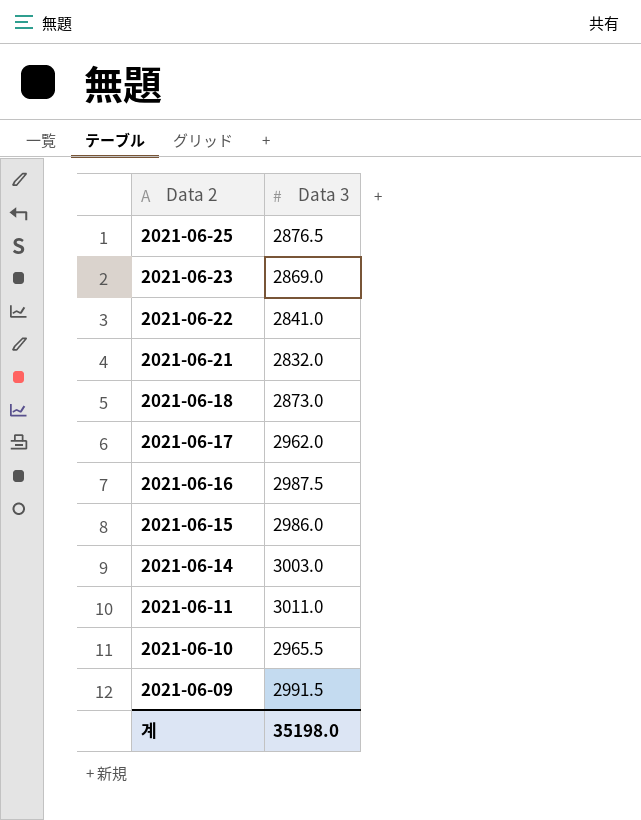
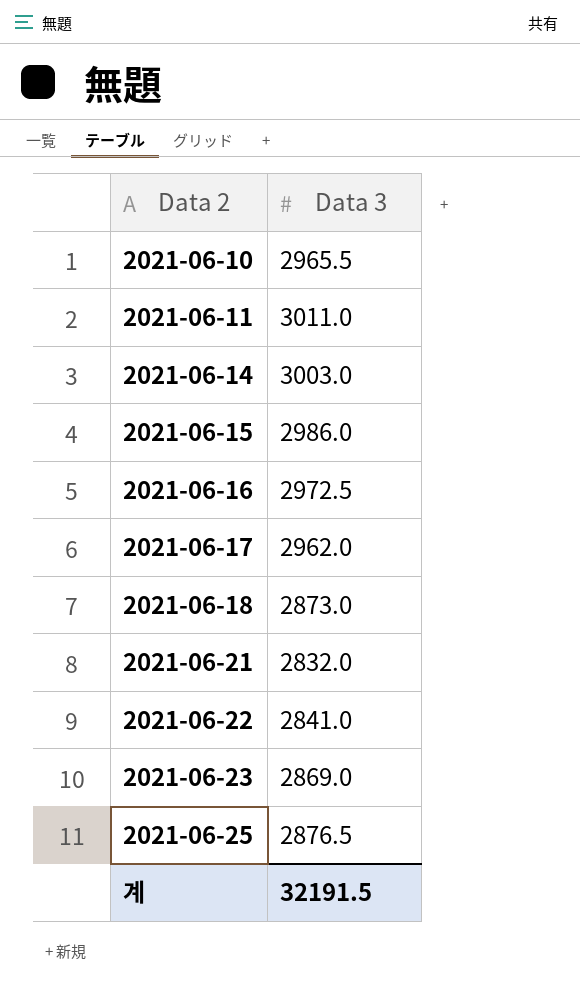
row order: Data 2 descending -> Data 2 ascending
row 2021-06-09: 2991.5 -> none
2021-06-16 | Data 3: 2987.5 -> 2972.5
계 | Data 3: 35198.0 -> 32191.5

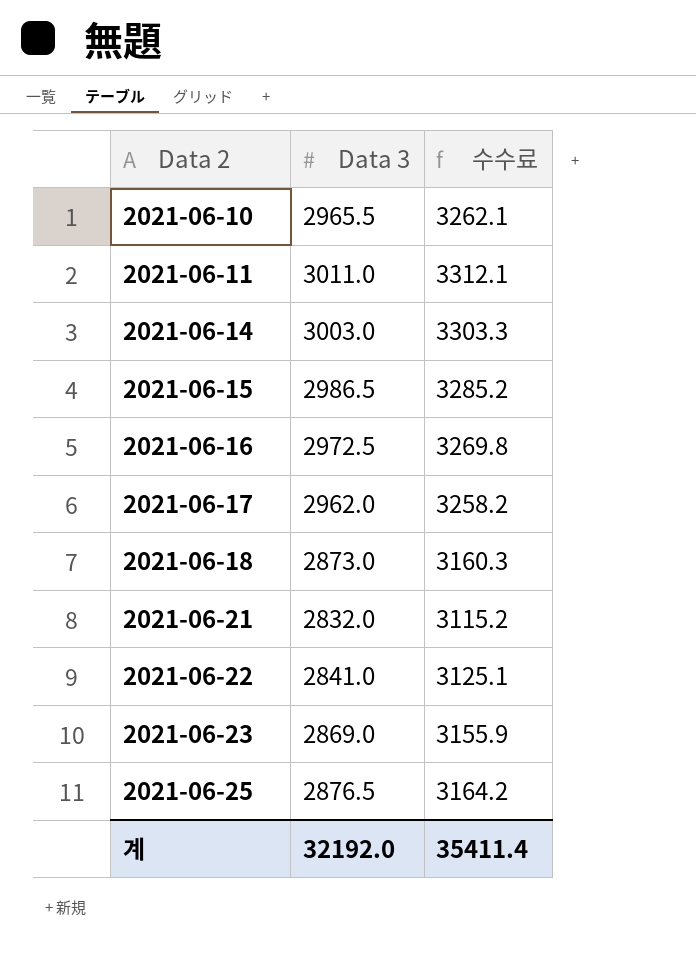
column 수수료 | formula: none -> [Data 3] * 1.1
2021-06-15 | Data 3: 2986.0 -> 2986.5
계 | Data 3: 32191.5 -> 32192.0

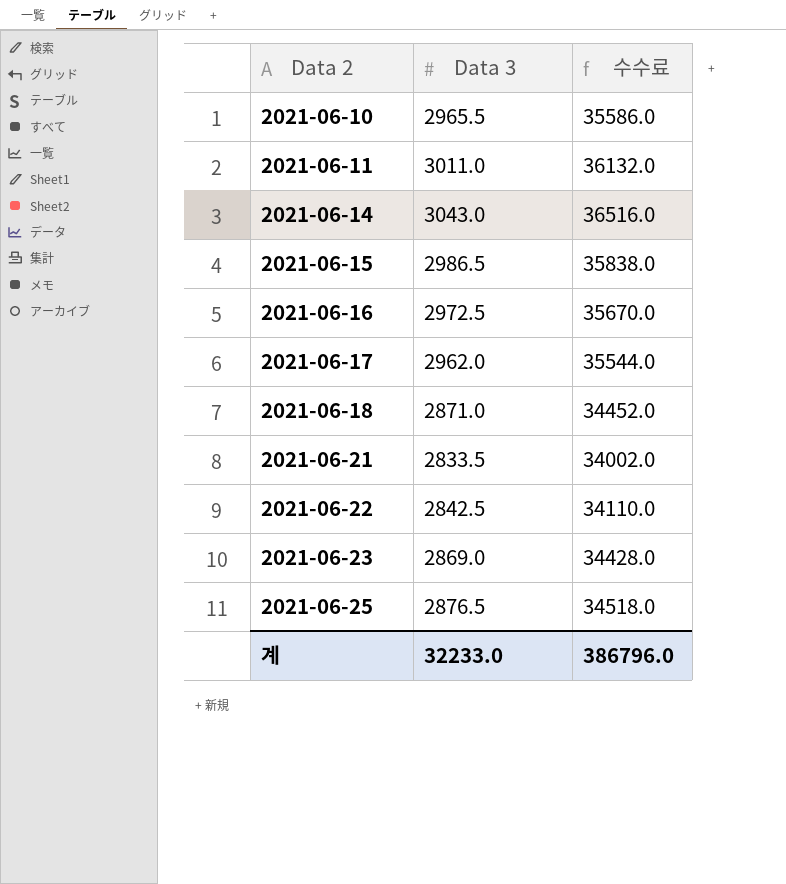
column 수수료 | formula: [Data 3] * 1.1 -> [Data 3] * 12
2021-06-14 | Data 3: 3003.0 -> 3043.0
2021-06-18 | Data 3: 2873.0 -> 2871.0
2021-06-21 | Data 3: 2832.0 -> 2833.5
2021-06-22 | Data 3: 2841.0 -> 2842.5
계 | Data 3: 32192.0 -> 32233.0
계 | 수수료: 35411.4 -> 386796.0

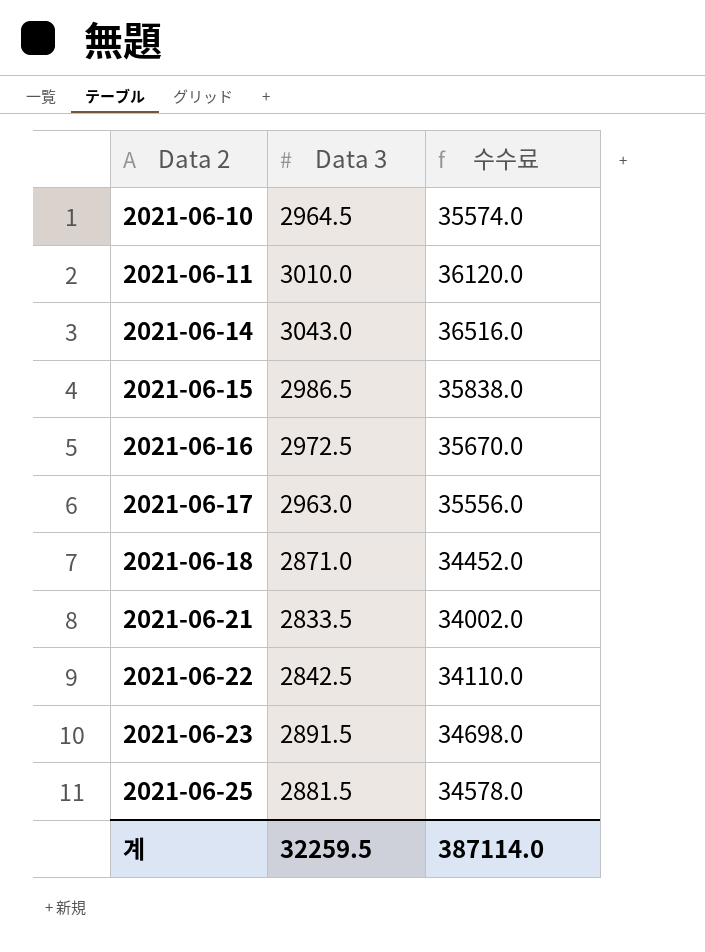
2021-06-10 | Data 3: 2965.5 -> 2964.5
2021-06-10 | 수수료: 35586.0 -> 35574.0
2021-06-11 | Data 3: 3011.0 -> 3010.0
2021-06-11 | 수수료: 36132.0 -> 36120.0
2021-06-17 | Data 3: 2962.0 -> 2963.0
2021-06-17 | 수수료: 35544.0 -> 35556.0
2021-06-23 | Data 3: 2869.0 -> 2891.5
2021-06-23 | 수수료: 34428.0 -> 34698.0
2021-06-25 | Data 3: 2876.5 -> 2881.5
2021-06-25 | 수수료: 34518.0 -> 34578.0
계 | Data 3: 32233.0 -> 32259.5
계 | 수수료: 386796.0 -> 387114.0

